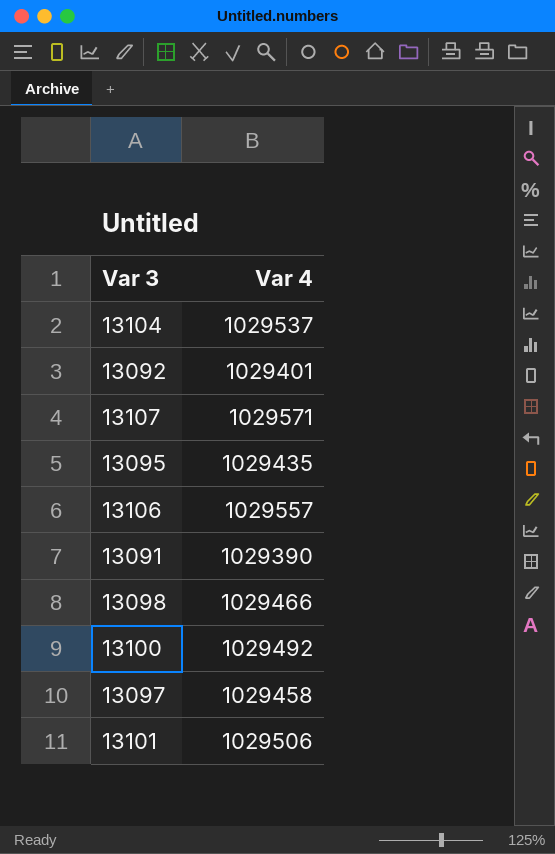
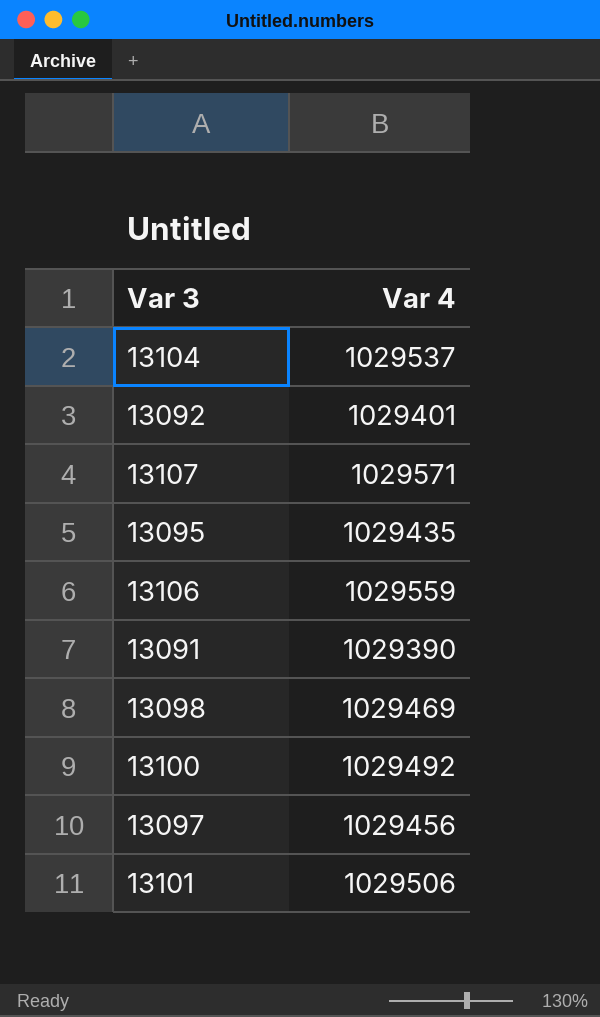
13106 | Var 4: 1029557 -> 1029559
13098 | Var 4: 1029466 -> 1029469
13097 | Var 4: 1029458 -> 1029456

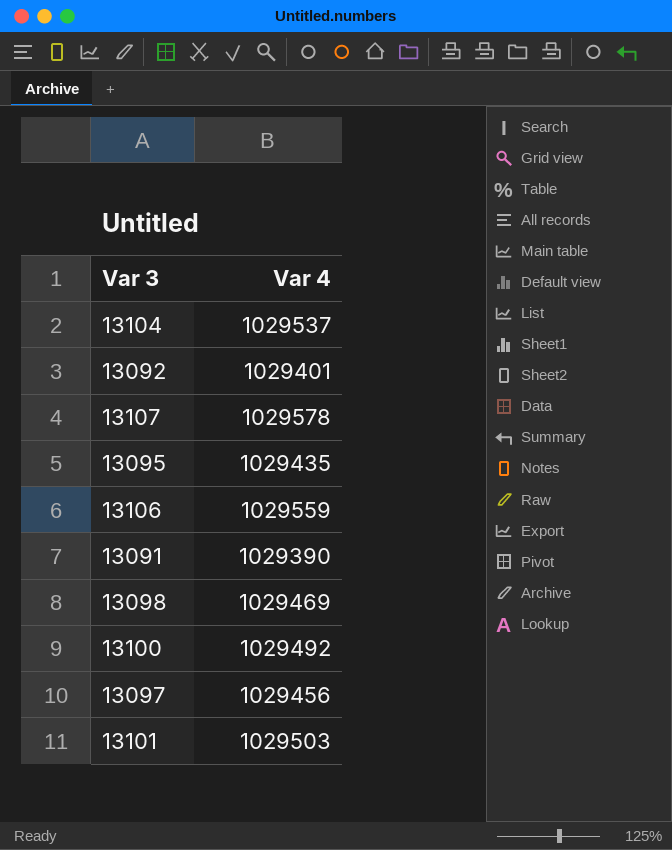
13107 | Var 4: 1029571 -> 1029578
13101 | Var 4: 1029506 -> 1029503

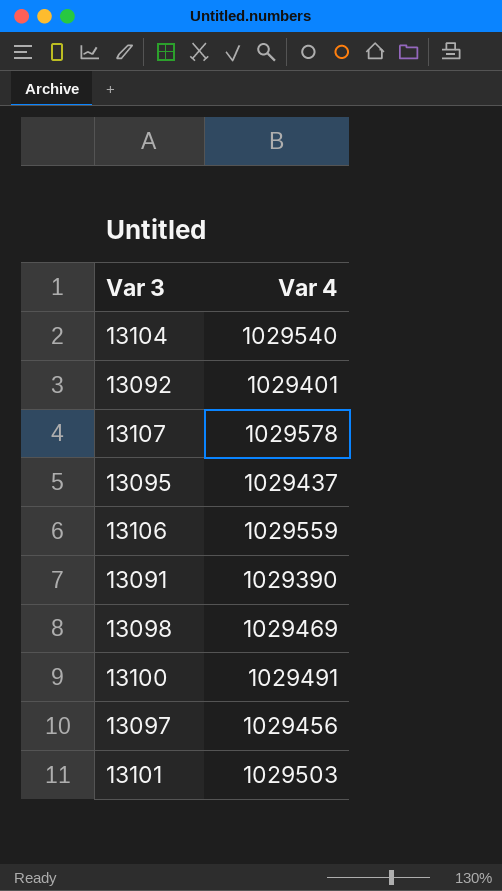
13104 | Var 4: 1029537 -> 1029540
13095 | Var 4: 1029435 -> 1029437
13100 | Var 4: 1029492 -> 1029491

